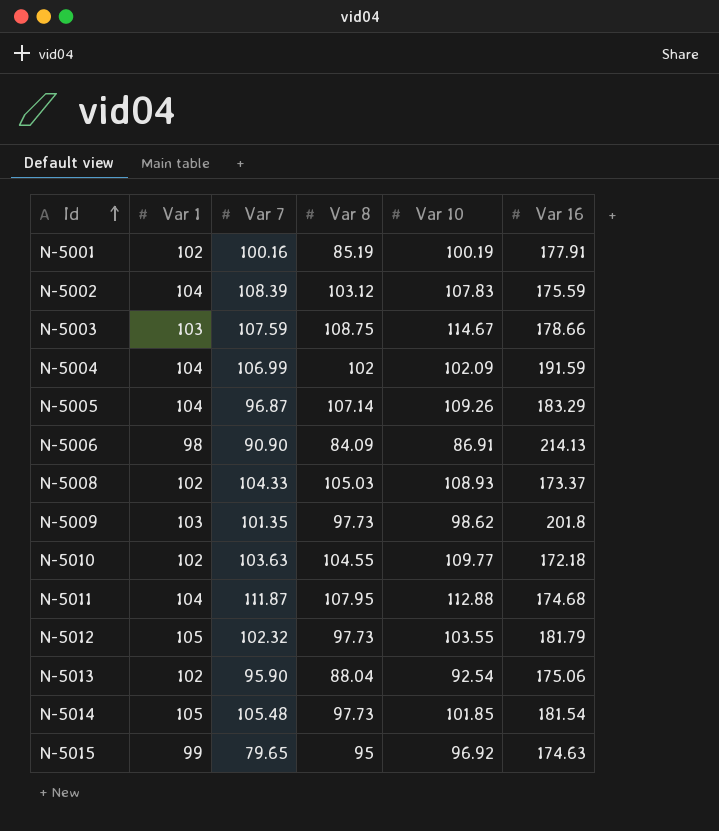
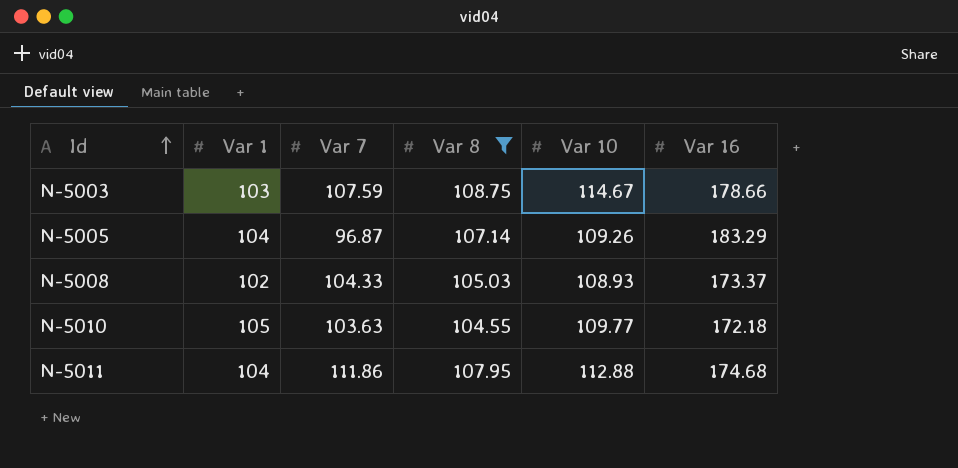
filter: none -> Var 8 >= 104.55
N-5010 | Var 1: 102 -> 105
N-5011 | Var 7: 111.87 -> 111.86

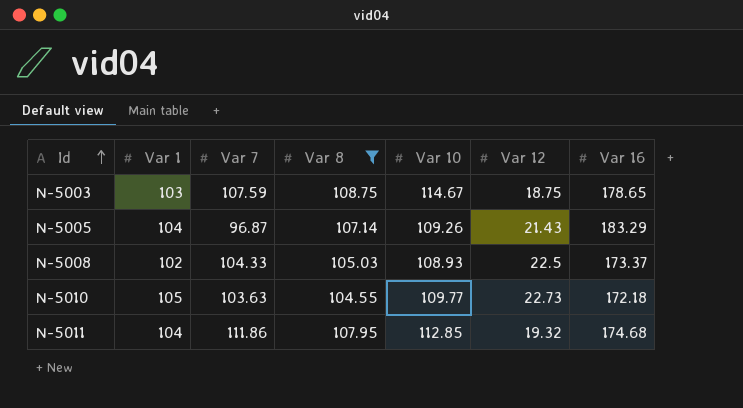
column Var 12 | position: none -> 6
N-5003 | Var 16: 178.66 -> 178.65
N-5011 | Var 10: 112.88 -> 112.85

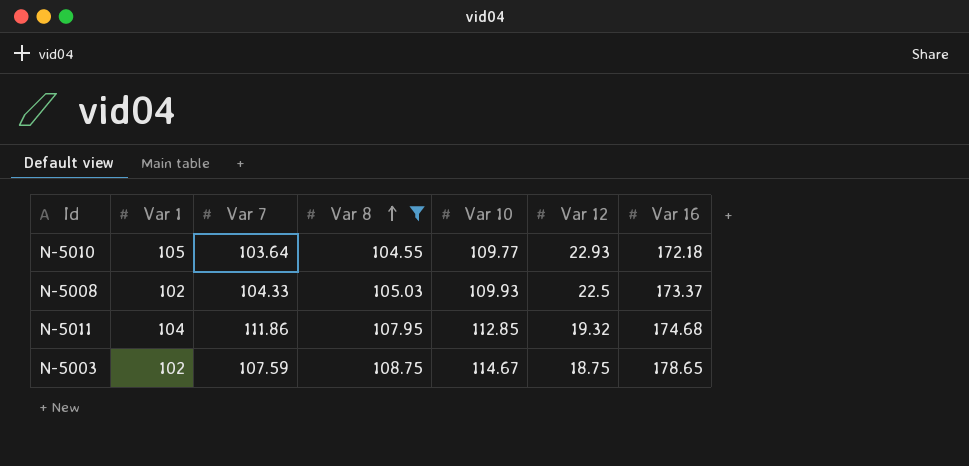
row order: Id ascending -> Var 8 ascending
row N-5005: 104 | 96.87 | 107.14 | 109.26 | 21.43 | 183.29 -> none
N-5010 | Var 7: 103.63 -> 103.64
N-5010 | Var 12: 22.73 -> 22.93
N-5008 | Var 10: 108.93 -> 109.93
N-5003 | Var 1: 103 -> 102

